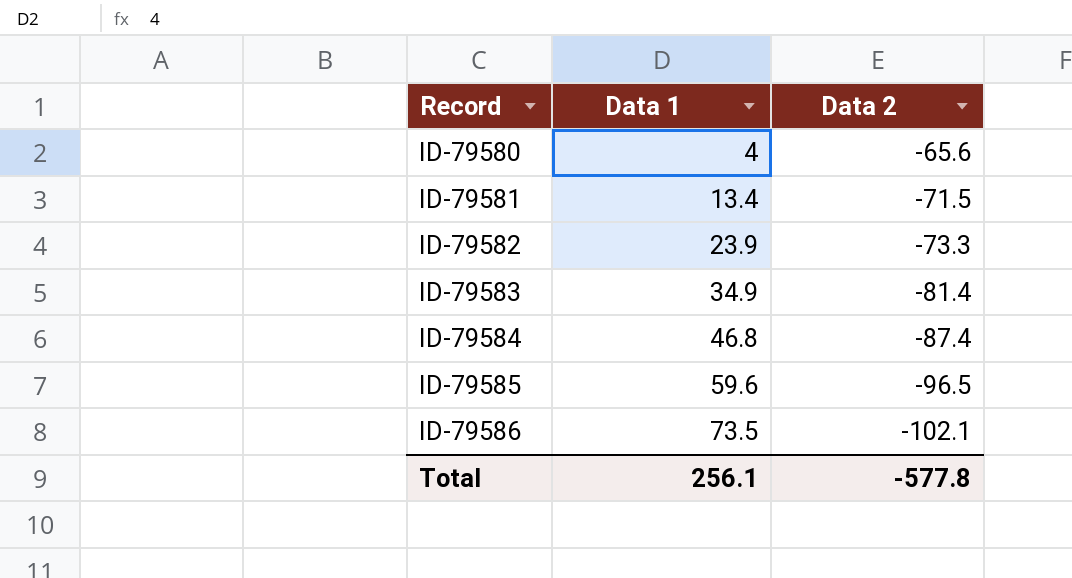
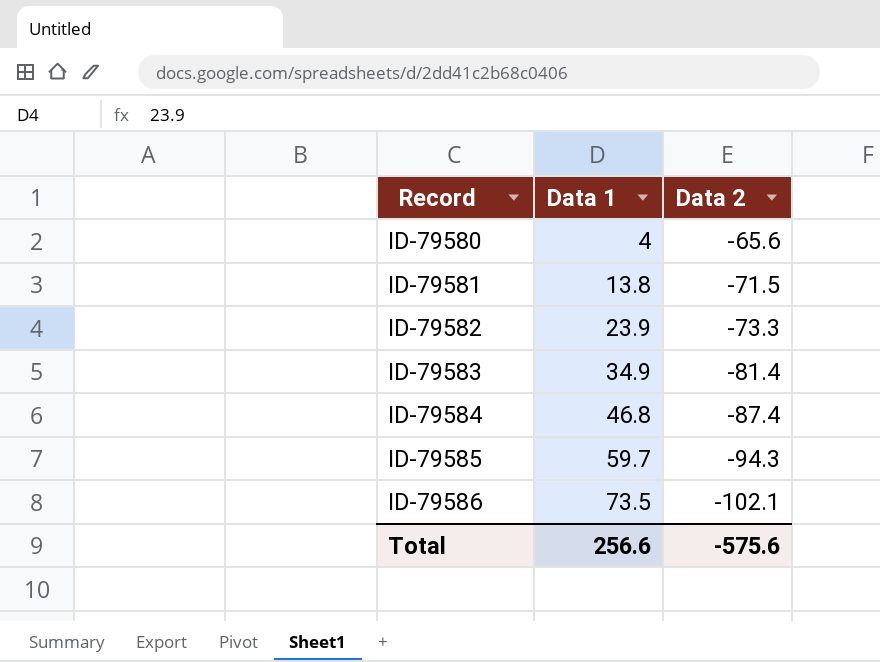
ID-79581 | Data 1: 13.4 -> 13.8
ID-79585 | Data 1: 59.6 -> 59.7
ID-79585 | Data 2: -96.5 -> -94.3
Total | Data 1: 256.1 -> 256.6
Total | Data 2: -577.8 -> -575.6

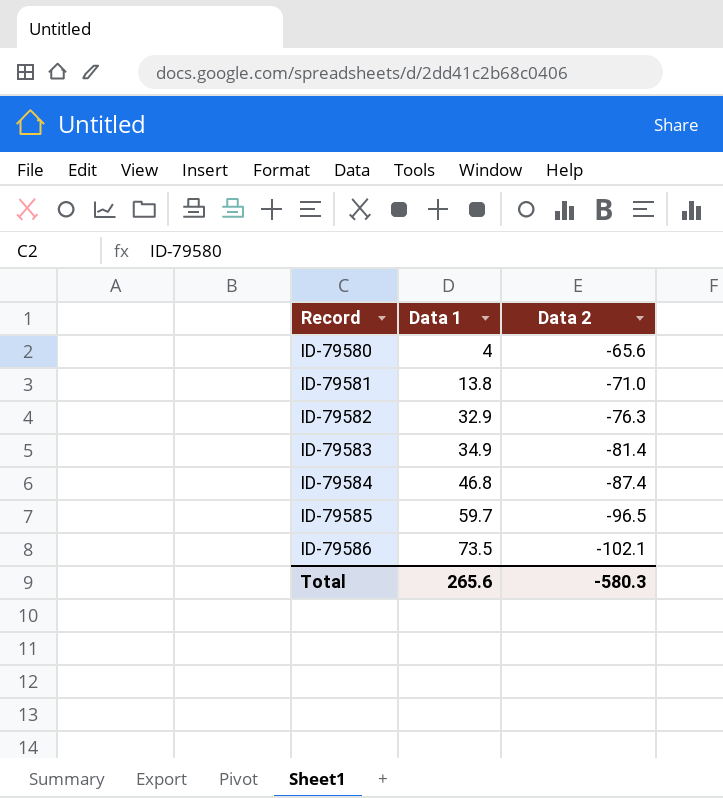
ID-79581 | Data 2: -71.5 -> -71.0
ID-79582 | Data 1: 23.9 -> 32.9
ID-79582 | Data 2: -73.3 -> -76.3
ID-79585 | Data 2: -94.3 -> -96.5
Total | Data 1: 256.6 -> 265.6
Total | Data 2: -575.6 -> -580.3

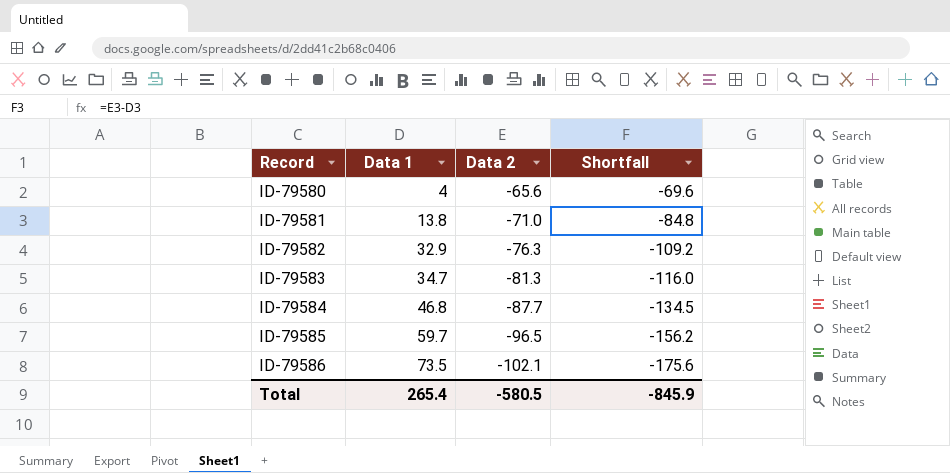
column Shortfall | formula: none -> [Data 2] - [Data 1]
ID-79583 | Data 1: 34.9 -> 34.7
ID-79583 | Data 2: -81.4 -> -81.3
ID-79584 | Data 2: -87.4 -> -87.7
Total | Data 1: 265.6 -> 265.4
Total | Data 2: -580.3 -> -580.5

